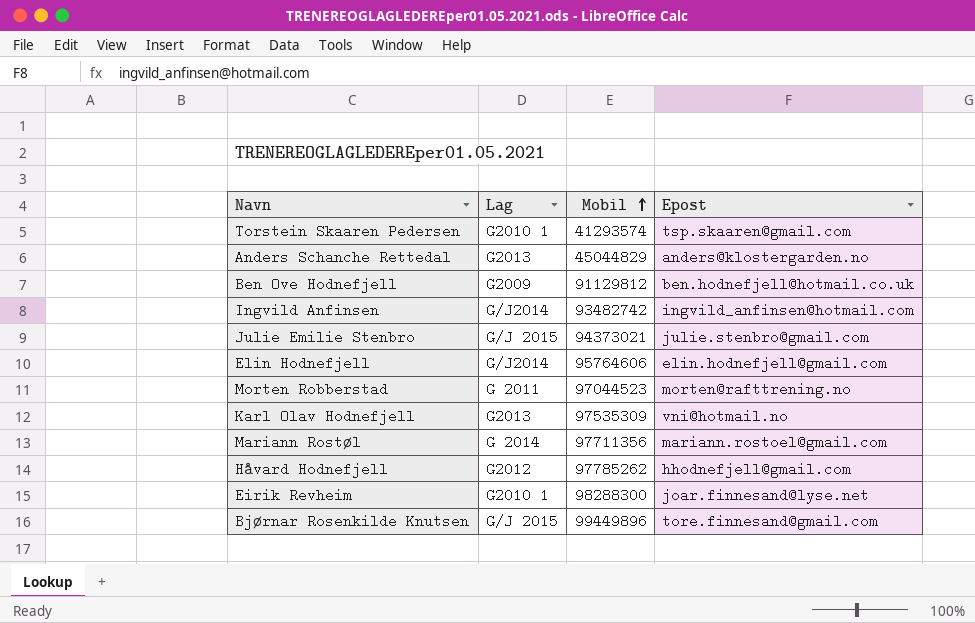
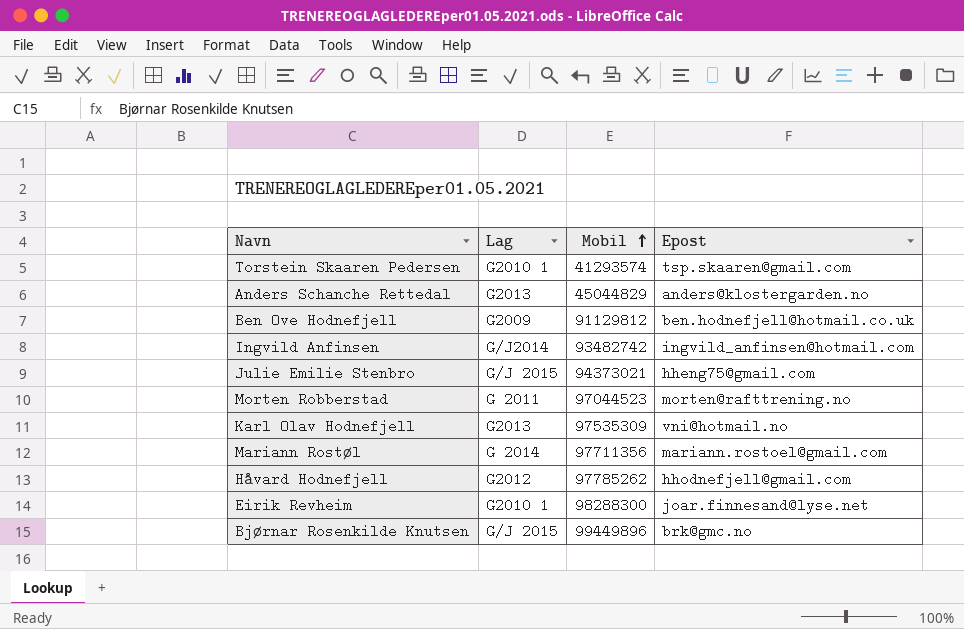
row Elin Hodnefjell: G/J2014 | 95764606 | elin.hodnefjell@gmail.com -> none
Julie Emilie Stenbro | Epost: julie.stenbro@gmail.com -> hheng75@gmail.com
Bjørnar Rosenkilde Knutsen | Epost: tore.finnesand@gmail.com -> brk@gmc.no

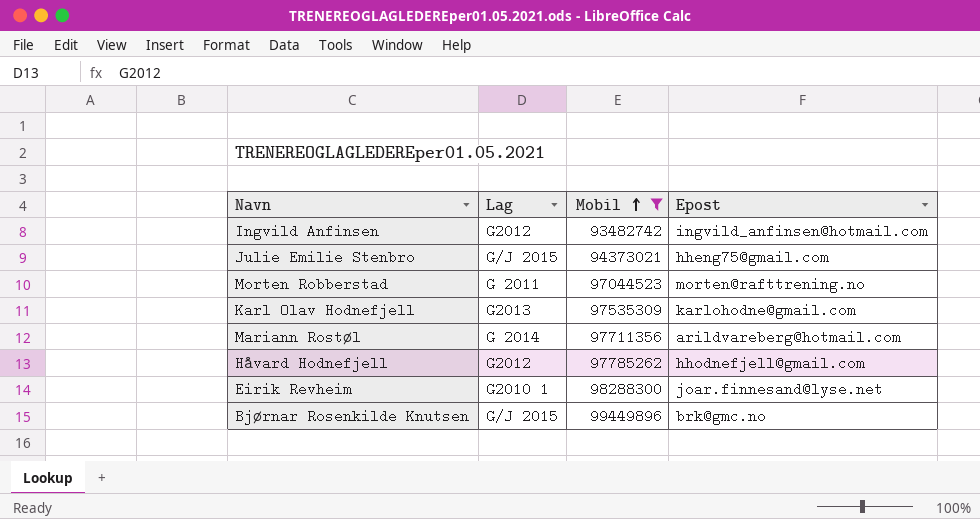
filter: none -> Mobil >= 93482742
Ingvild Anfinsen | Lag: G/J2014 -> G2012
Karl Olav Hodnefjell | Epost: vni@hotmail.no -> karlohodne@gmail.com
Mariann Rostøl | Epost: mariann.rostoel@gmail.com -> arildvareberg@hotmail.com

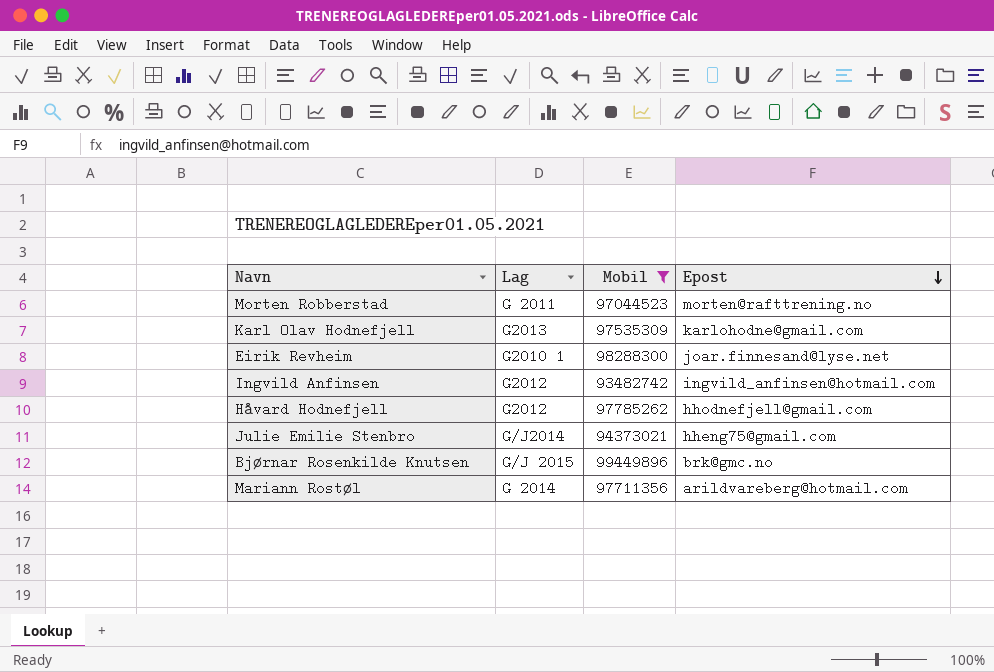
row order: Mobil ascending -> Epost descending
Julie Emilie Stenbro | Lag: G/J 2015 -> G/J2014

